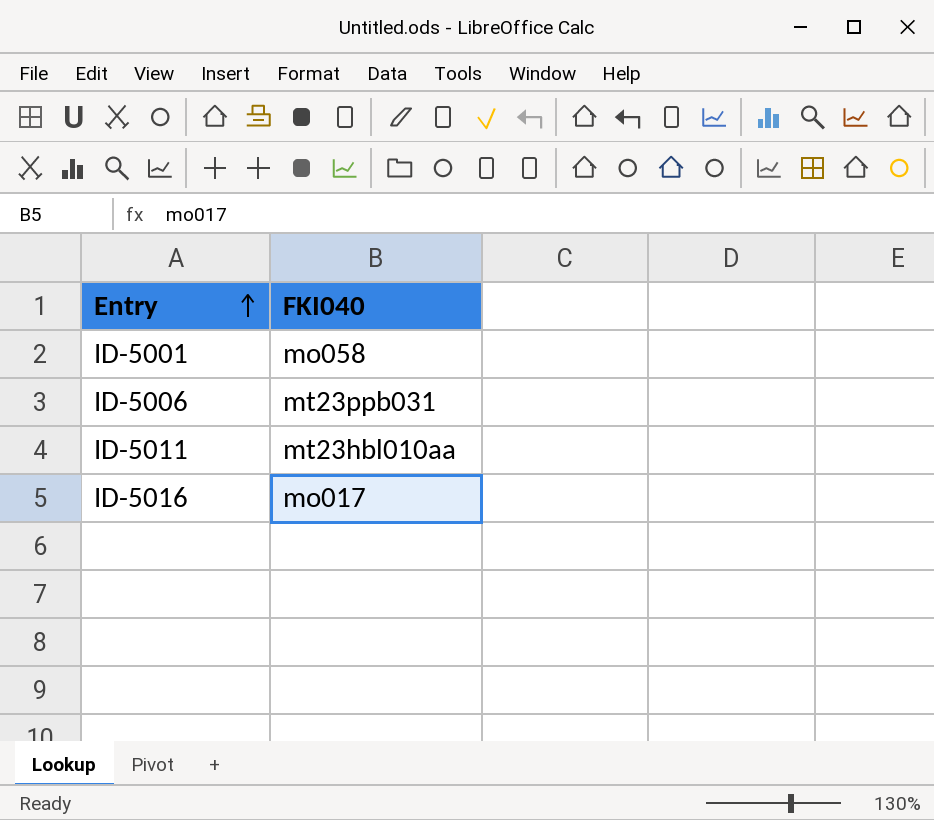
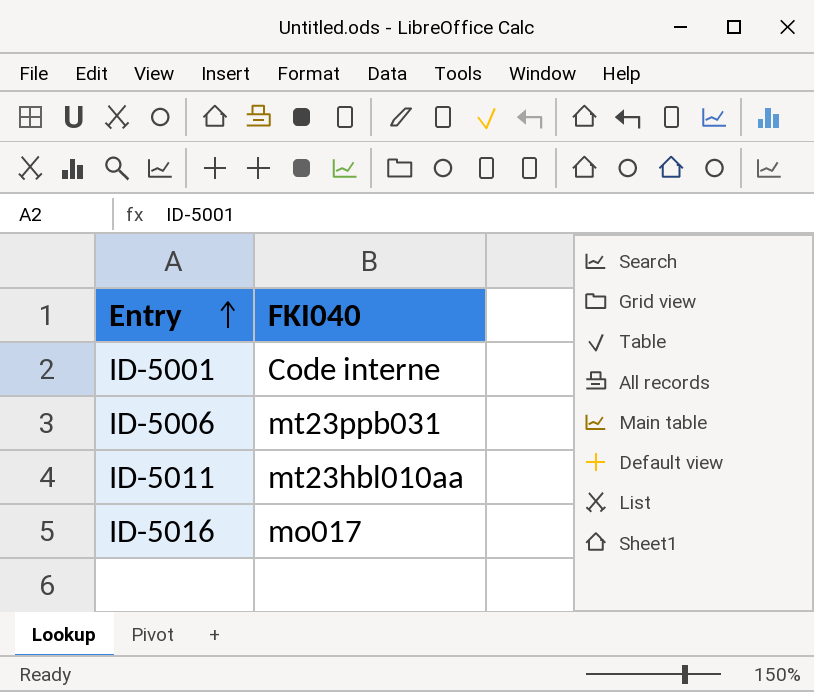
ID-5001 | FKI040: mo058 -> Code interne

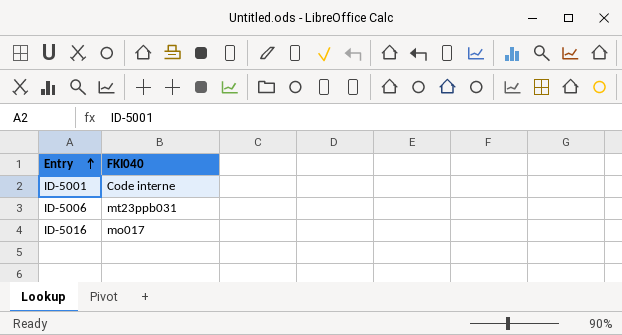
row ID-5011: mt23hbl010aa -> none

